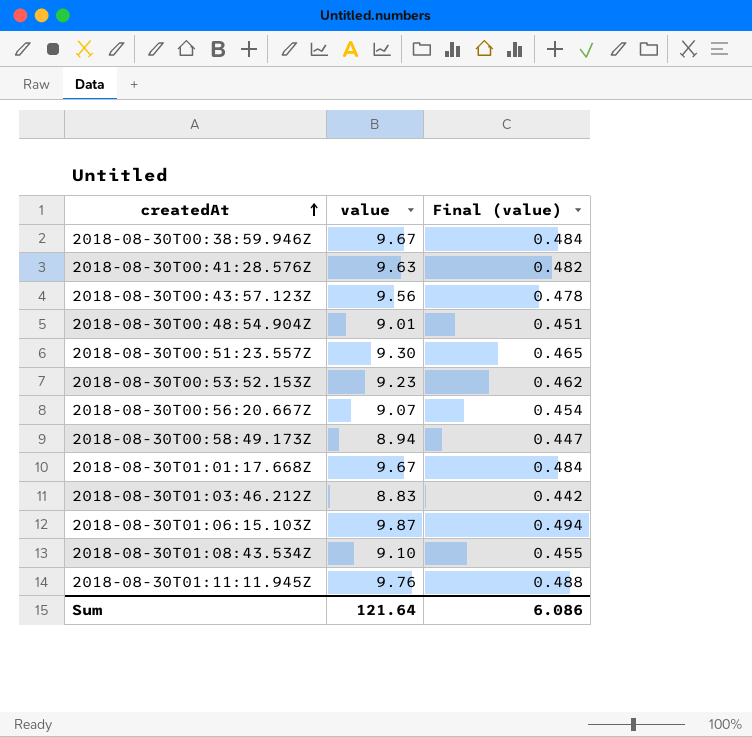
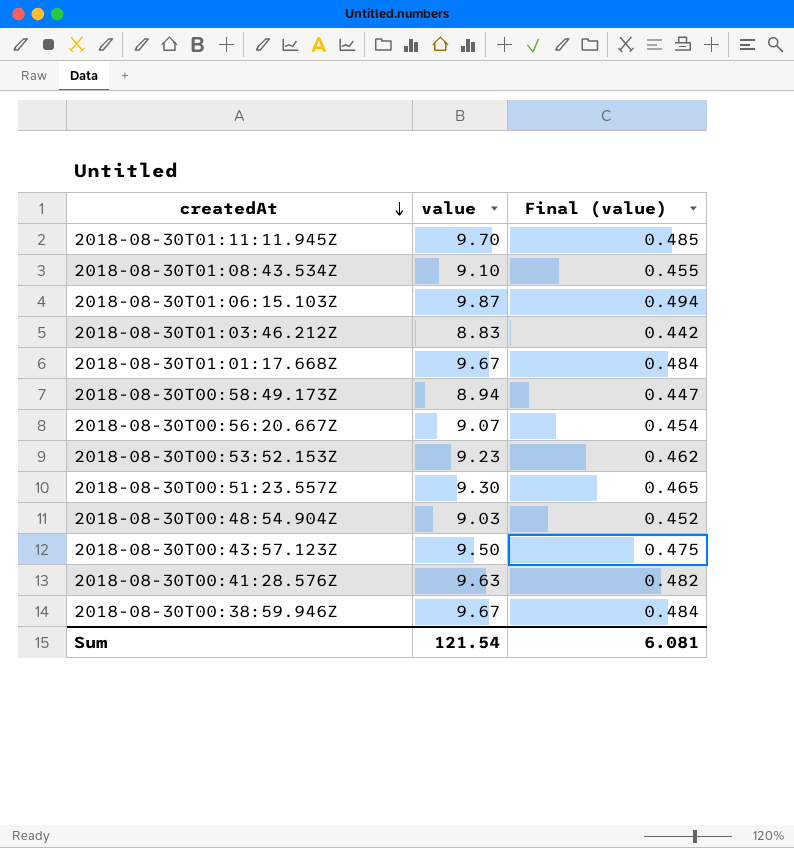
row order: createdAt ascending -> createdAt descending
2018-08-30T01:11:11.945Z | value: 9.76 -> 9.70
2018-08-30T01:11:11.945Z | Final (value): 0.488 -> 0.485
2018-08-30T00:48:54.904Z | value: 9.01 -> 9.03
2018-08-30T00:48:54.904Z | Final (value): 0.451 -> 0.452
2018-08-30T00:43:57.123Z | value: 9.56 -> 9.50
2018-08-30T00:43:57.123Z | Final (value): 0.478 -> 0.475
Sum | value: 121.64 -> 121.54
Sum | Final (value): 6.086 -> 6.081

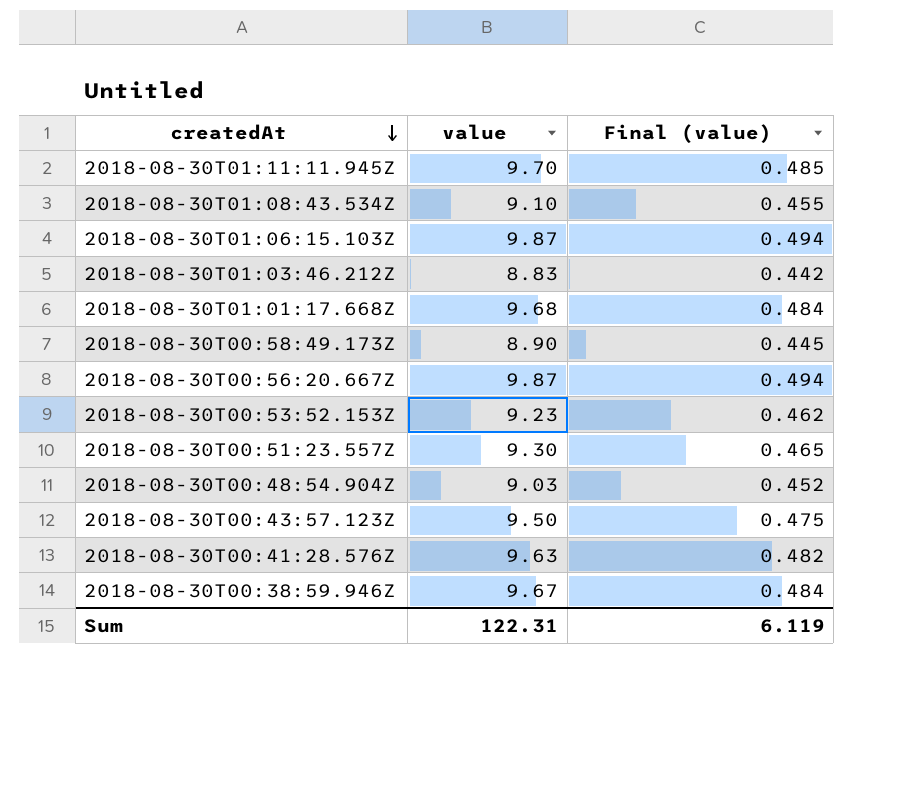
2018-08-30T01:01:17.668Z | value: 9.67 -> 9.68
2018-08-30T00:58:49.173Z | value: 8.94 -> 8.90
2018-08-30T00:58:49.173Z | Final (value): 0.447 -> 0.445
2018-08-30T00:56:20.667Z | value: 9.07 -> 9.87
2018-08-30T00:56:20.667Z | Final (value): 0.454 -> 0.494
Sum | value: 121.54 -> 122.31
Sum | Final (value): 6.081 -> 6.119

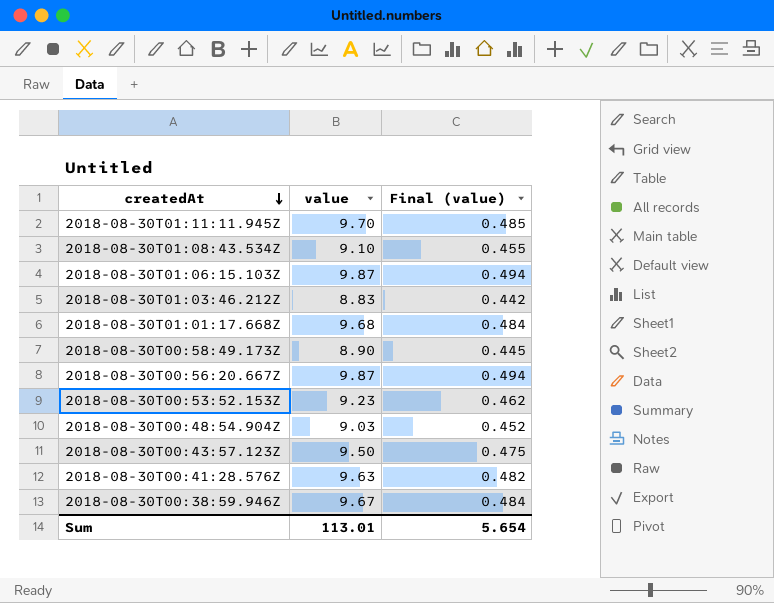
row 2018-08-30T00:51:23.557Z: 9.30 | 0.465 -> none
Sum | value: 122.31 -> 113.01
Sum | Final (value): 6.119 -> 5.654

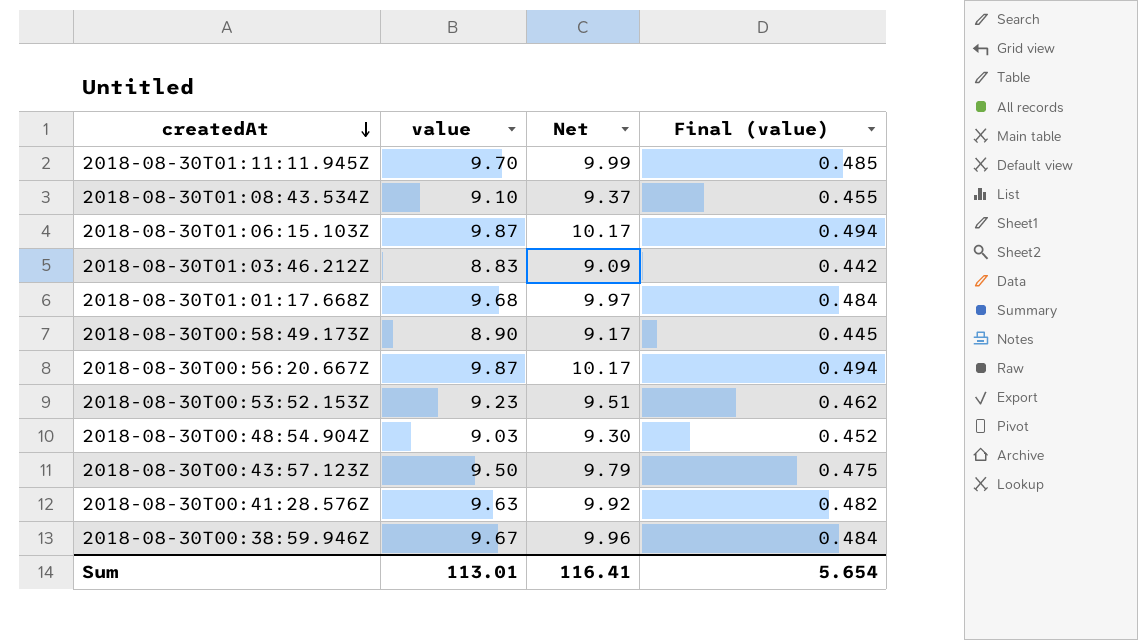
column Net | formula: none -> [value] * 1.03

